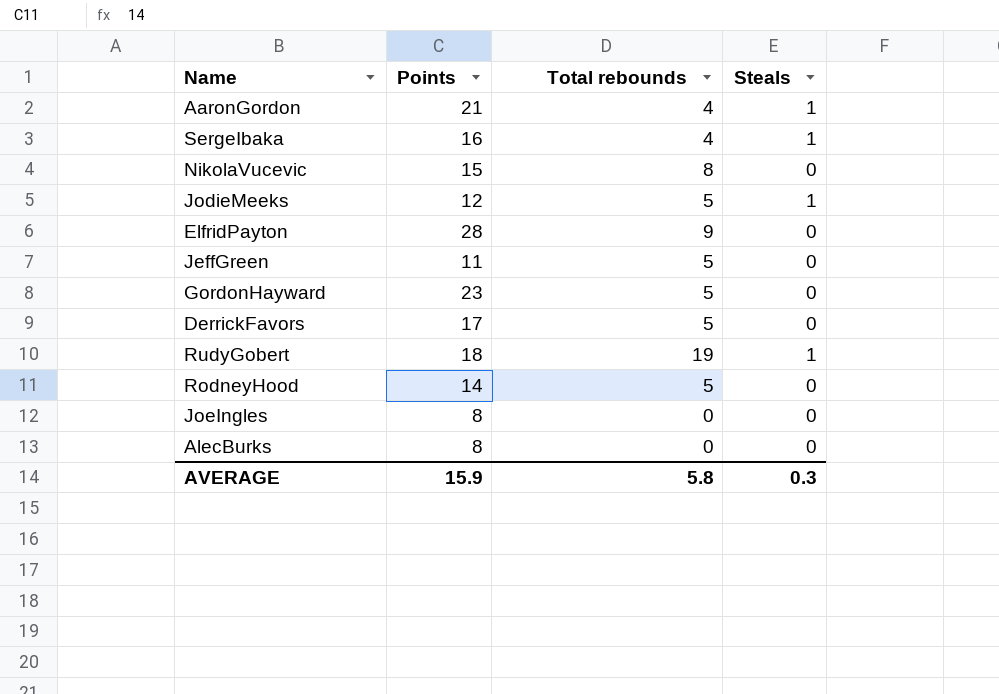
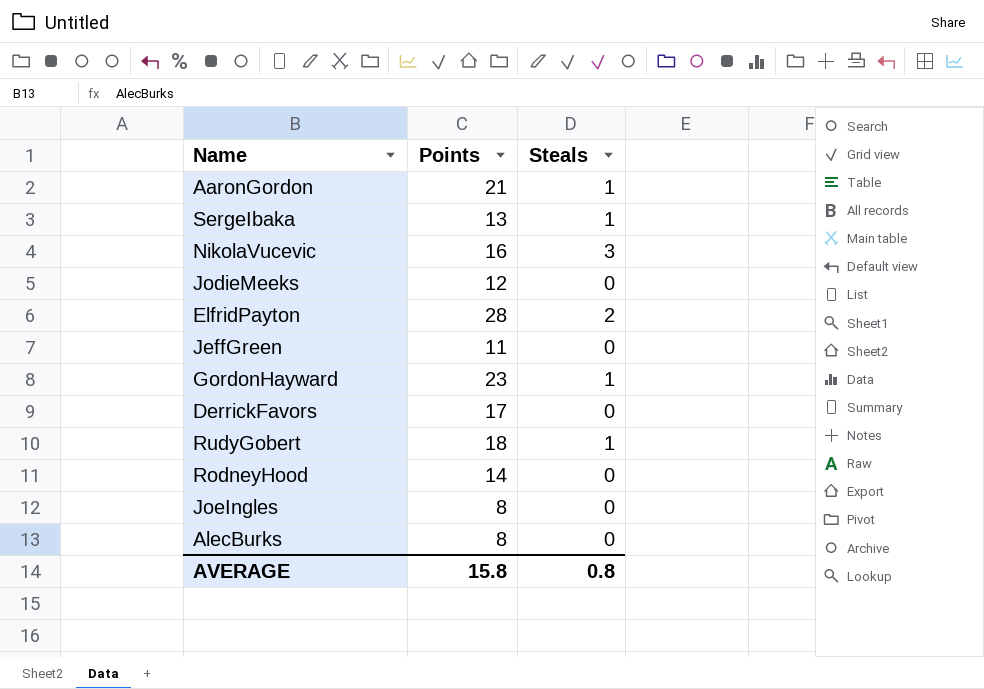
column Total rebounds | position: 3 -> none
SergeIbaka | Points: 16 -> 13
NikolaVucevic | Points: 15 -> 16
NikolaVucevic | Steals: 0 -> 3
JodieMeeks | Steals: 1 -> 0
ElfridPayton | Steals: 0 -> 2
GordonHayward | Steals: 0 -> 1
AVERAGE | Points: 15.9 -> 15.8
AVERAGE | Steals: 0.3 -> 0.8

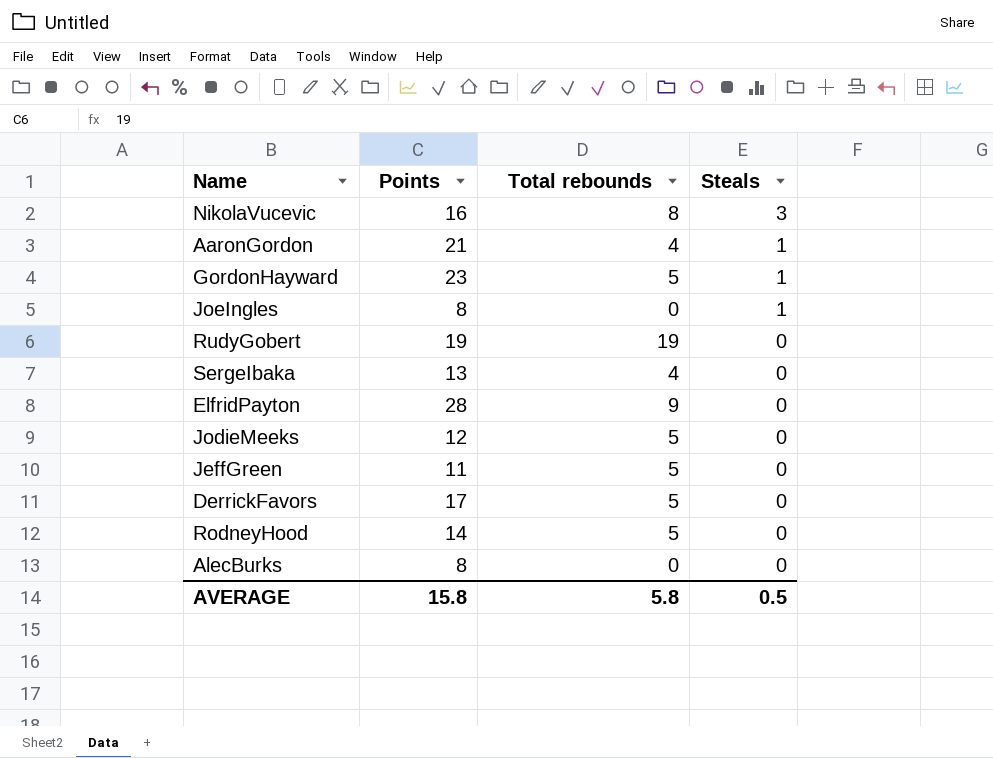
row order: none -> Steals descending
column Total rebounds | position: none -> 3
JoeIngles | Steals: 0 -> 1
RudyGobert | Points: 18 -> 19
RudyGobert | Steals: 1 -> 0
SergeIbaka | Steals: 1 -> 0
ElfridPayton | Steals: 2 -> 0
AVERAGE | Steals: 0.8 -> 0.5

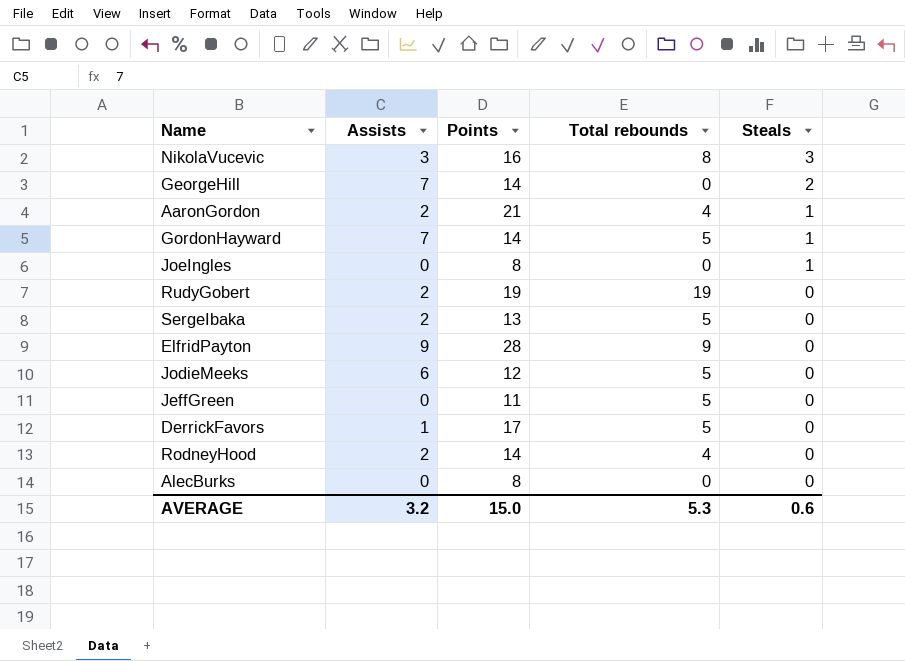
column Assists | position: none -> 2
row GeorgeHill: none -> 7 | 14 | 0 | 2
GordonHayward | Points: 23 -> 14
SergeIbaka | Total rebounds: 4 -> 5
RodneyHood | Total rebounds: 5 -> 4
AVERAGE | Points: 15.8 -> 15.0
AVERAGE | Total rebounds: 5.8 -> 5.3
AVERAGE | Steals: 0.5 -> 0.6

